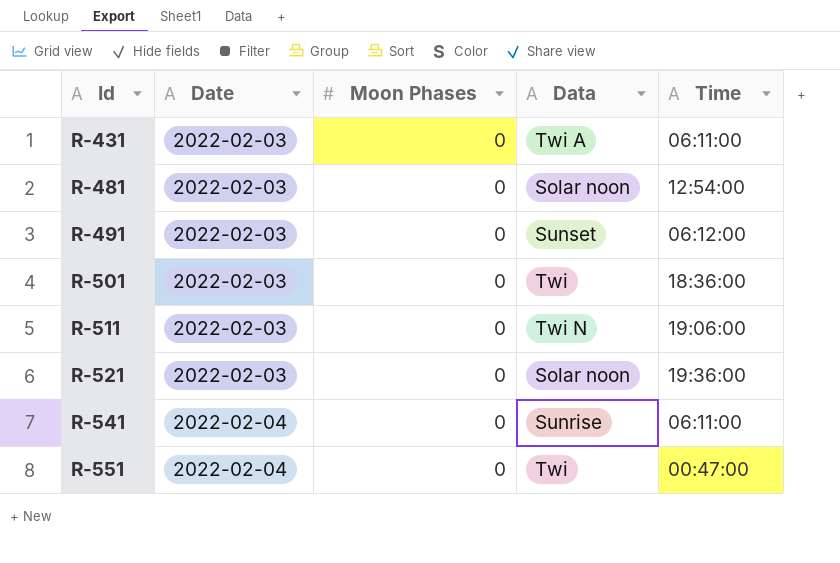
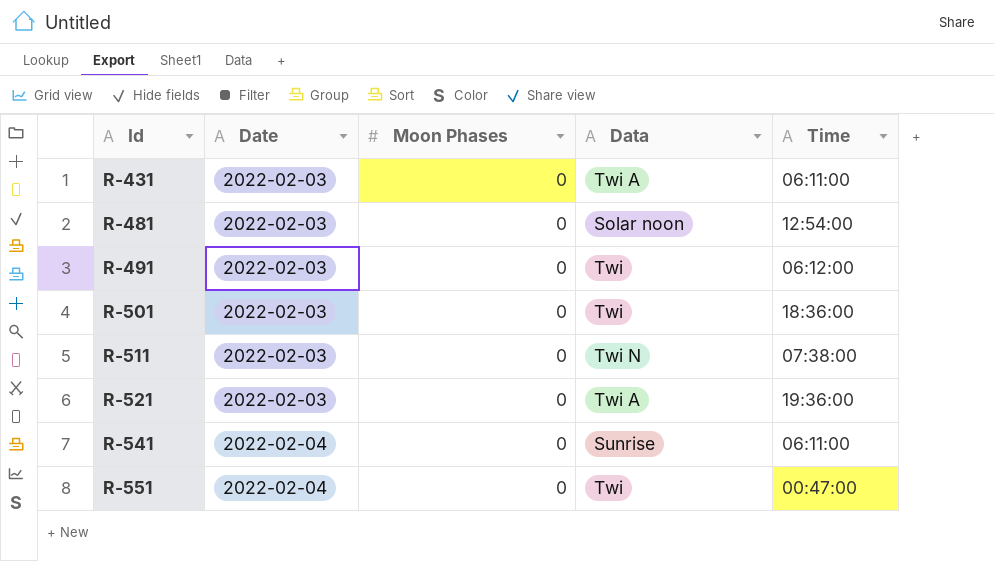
R-491 | Data: Sunset -> Twi
R-511 | Time: 19:06:00 -> 07:38:00
R-521 | Data: Solar noon -> Twi A

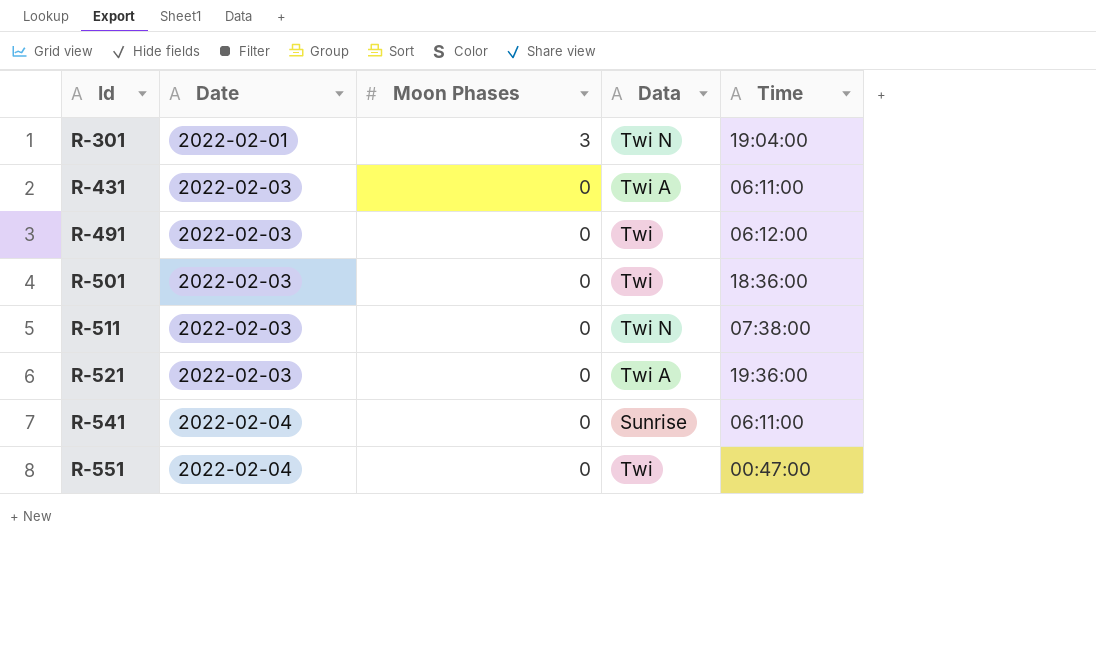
row R-481: 2022-02-03 | 0 | Solar noon | 12:54:00 -> none
row R-301: none -> 2022-02-01 | 3 | Twi N | 19:04:00

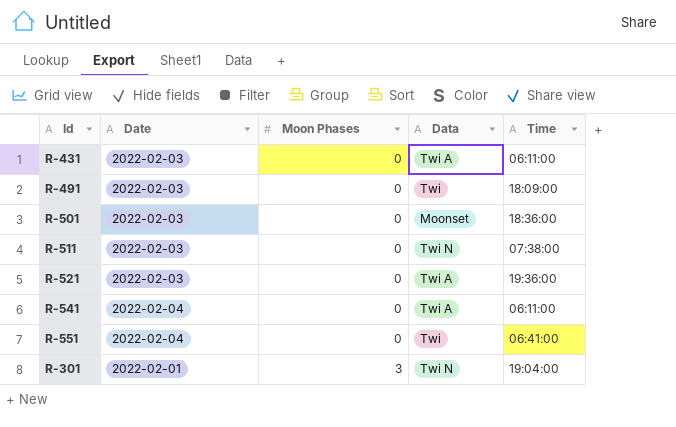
row order: Id ascending -> Moon Phases ascending
R-491 | Time: 06:12:00 -> 18:09:00
R-501 | Data: Twi -> Moonset
R-541 | Data: Sunrise -> Twi A
R-551 | Time: 00:47:00 -> 06:41:00

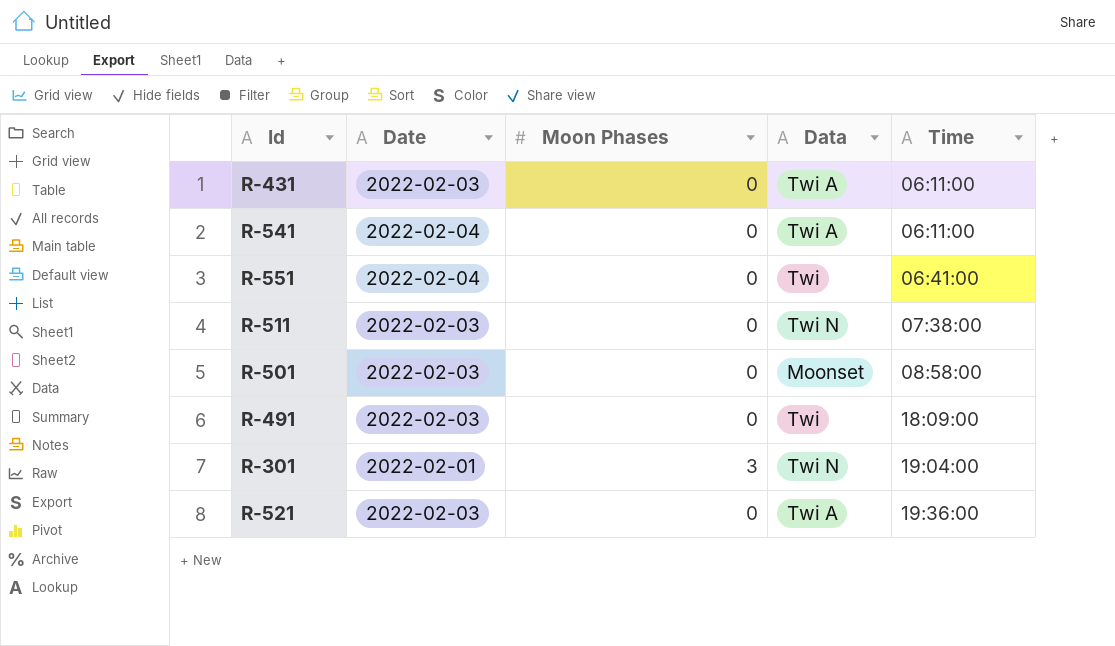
row order: Moon Phases ascending -> Time ascending
R-501 | Time: 18:36:00 -> 08:58:00

